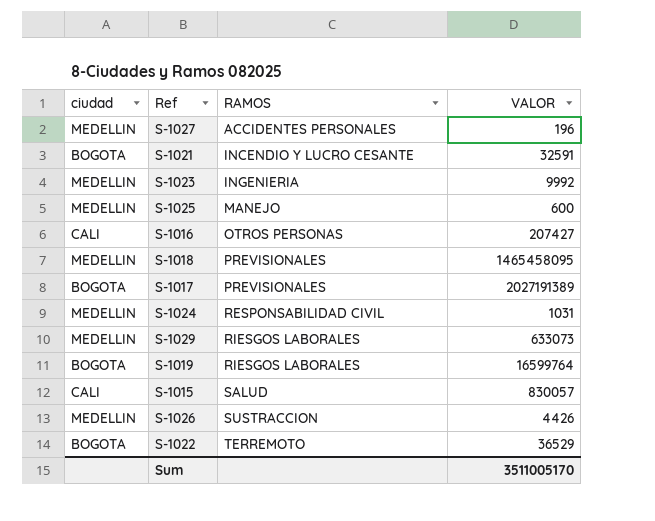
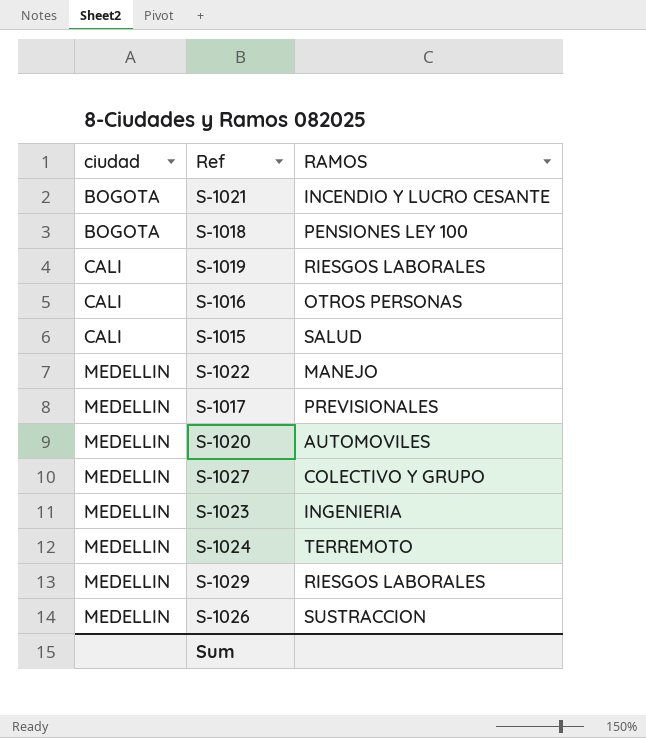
row order: RAMOS ascending -> ciudad ascending
column VALOR | position: 4 -> none
row S-1025: MEDELLIN | MANEJO | 600 -> none
S-1018 | ciudad: MEDELLIN -> BOGOTA
S-1018 | RAMOS: PREVISIONALES -> PENSIONES LEY 100
S-1019 | ciudad: BOGOTA -> CALI
S-1022 | ciudad: BOGOTA -> MEDELLIN
S-1022 | RAMOS: TERREMOTO -> MANEJO
S-1017 | ciudad: BOGOTA -> MEDELLIN
row S-1020: none -> MEDELLIN | AUTOMOVILES
S-1027 | RAMOS: ACCIDENTES PERSONALES -> COLECTIVO Y GRUPO
S-1024 | RAMOS: RESPONSABILIDAD CIVIL -> TERREMOTO

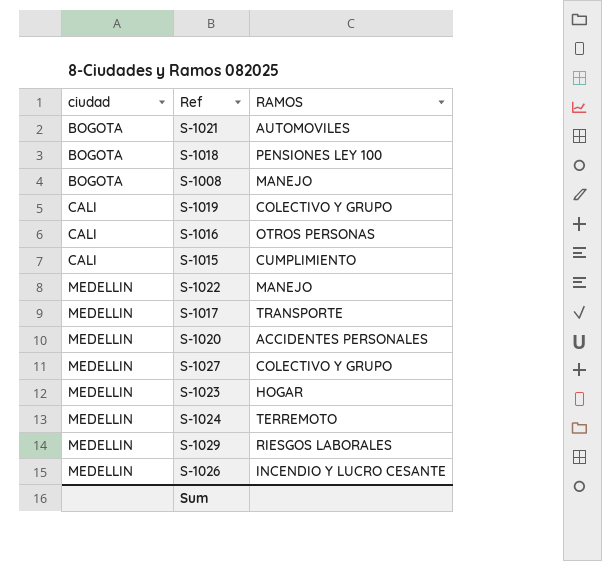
S-1021 | RAMOS: INCENDIO Y LUCRO CESANTE -> AUTOMOVILES
row S-1008: none -> BOGOTA | MANEJO
S-1019 | RAMOS: RIESGOS LABORALES -> COLECTIVO Y GRUPO
S-1015 | RAMOS: SALUD -> CUMPLIMIENTO
S-1017 | RAMOS: PREVISIONALES -> TRANSPORTE
S-1020 | RAMOS: AUTOMOVILES -> ACCIDENTES PERSONALES
S-1023 | RAMOS: INGENIERIA -> HOGAR
S-1026 | RAMOS: SUSTRACCION -> INCENDIO Y LUCRO CESANTE

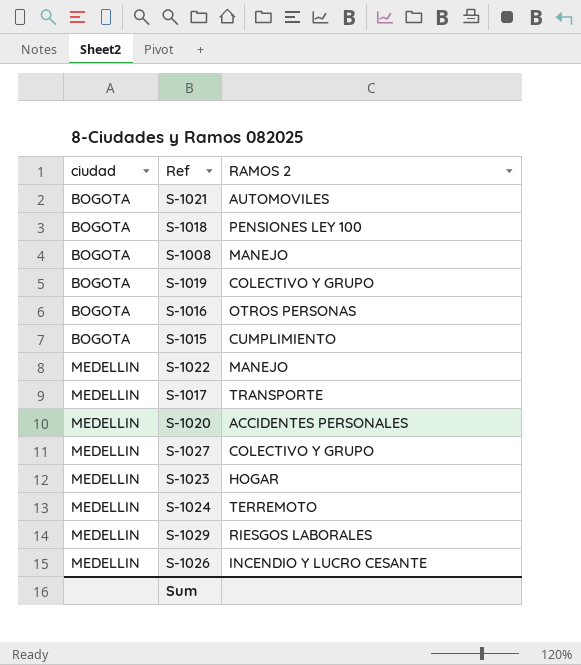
column name: RAMOS -> RAMOS 2
S-1019 | ciudad: CALI -> BOGOTA
S-1016 | ciudad: CALI -> BOGOTA
S-1015 | ciudad: CALI -> BOGOTA

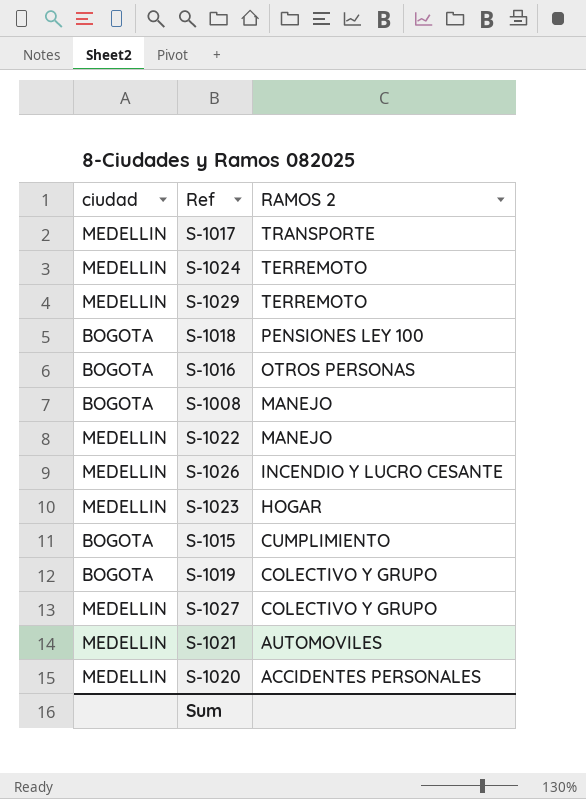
row order: ciudad ascending -> RAMOS 2 descending
S-1029 | RAMOS 2: RIESGOS LABORALES -> TERREMOTO
S-1021 | ciudad: BOGOTA -> MEDELLIN

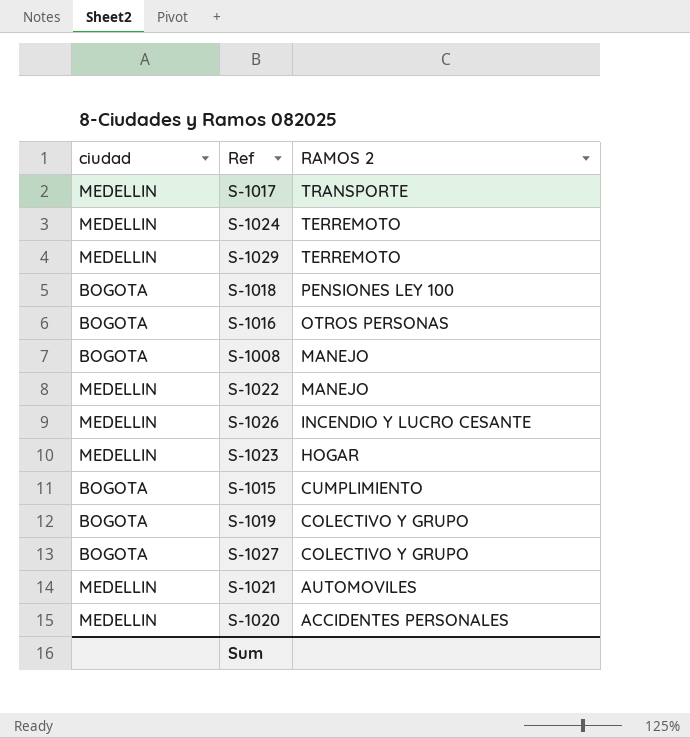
S-1027 | ciudad: MEDELLIN -> BOGOTA

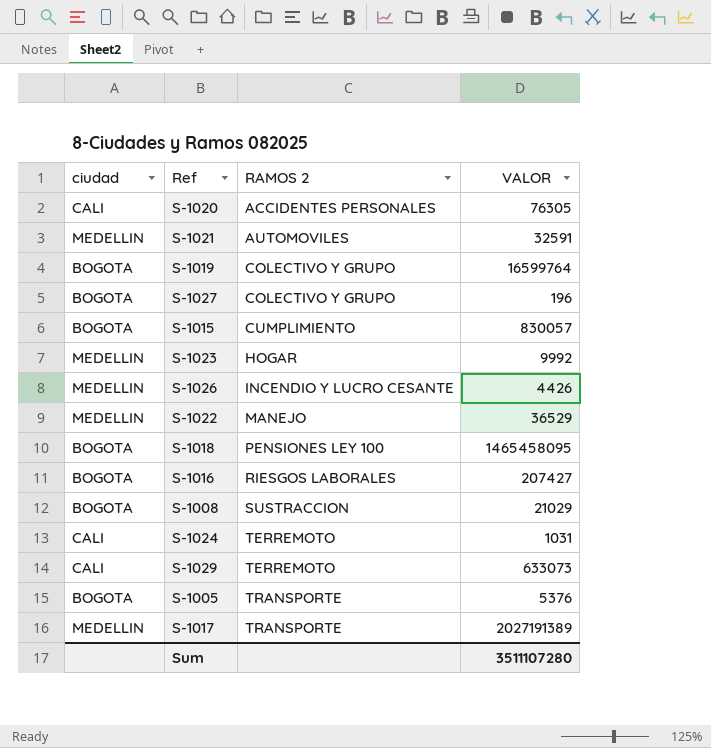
row order: RAMOS 2 descending -> RAMOS 2 ascending
column VALOR | position: none -> 4
S-1020 | ciudad: MEDELLIN -> CALI
S-1016 | RAMOS 2: OTROS PERSONAS -> RIESGOS LABORALES
S-1008 | RAMOS 2: MANEJO -> SUSTRACCION
S-1024 | ciudad: MEDELLIN -> CALI
S-1029 | ciudad: MEDELLIN -> CALI
row S-1005: none -> BOGOTA | TRANSPORTE | 5376

